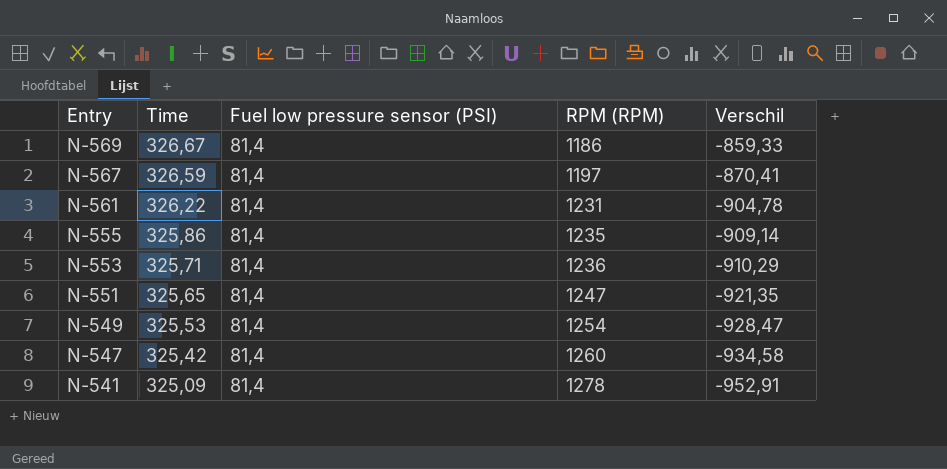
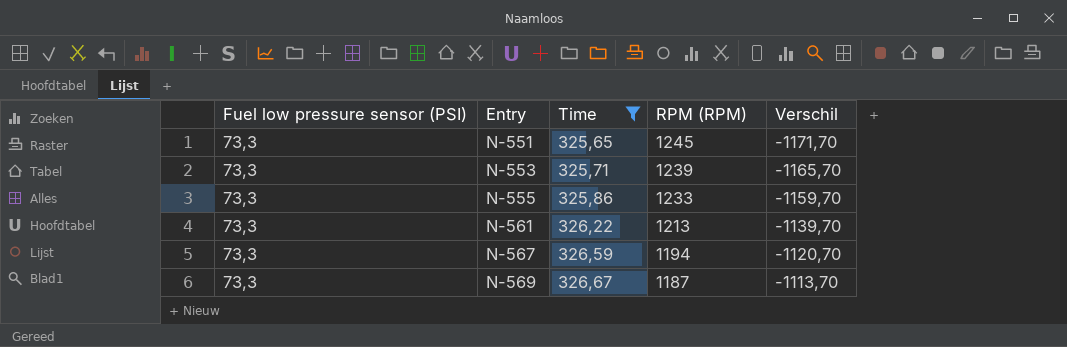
filter: none -> Time >= 325,65
row order: Entry descending -> Entry ascending
column Fuel low pressure sensor (PSI) | position: 3 -> 1
column Verschil | formula: [Time] - [RPM (RPM)] -> [Fuel low pressure sensor (PSI)] - [RPM (RPM)]
N-551 | Fuel low pressure sensor (PSI): 81,4 -> 73,3
N-551 | RPM (RPM): 1247 -> 1245
N-553 | Fuel low pressure sensor (PSI): 81,4 -> 73,3
N-553 | RPM (RPM): 1236 -> 1239
N-555 | Fuel low pressure sensor (PSI): 81,4 -> 73,3
N-555 | RPM (RPM): 1235 -> 1233
N-561 | Fuel low pressure sensor (PSI): 81,4 -> 73,3
N-561 | RPM (RPM): 1231 -> 1213
N-567 | Fuel low pressure sensor (PSI): 81,4 -> 73,3
N-567 | RPM (RPM): 1197 -> 1194
N-569 | Fuel low pressure sensor (PSI): 81,4 -> 73,3
N-569 | RPM (RPM): 1186 -> 1187

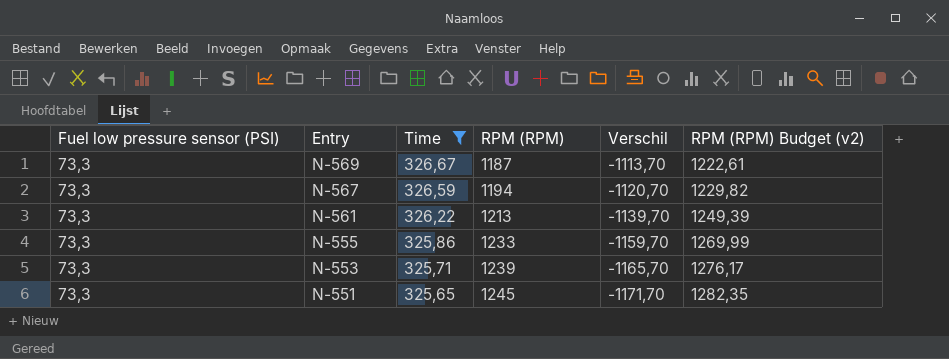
row order: Entry ascending -> Entry descending
column RPM (RPM) Budget (v2) | formula: none -> [RPM (RPM)] * 1,03

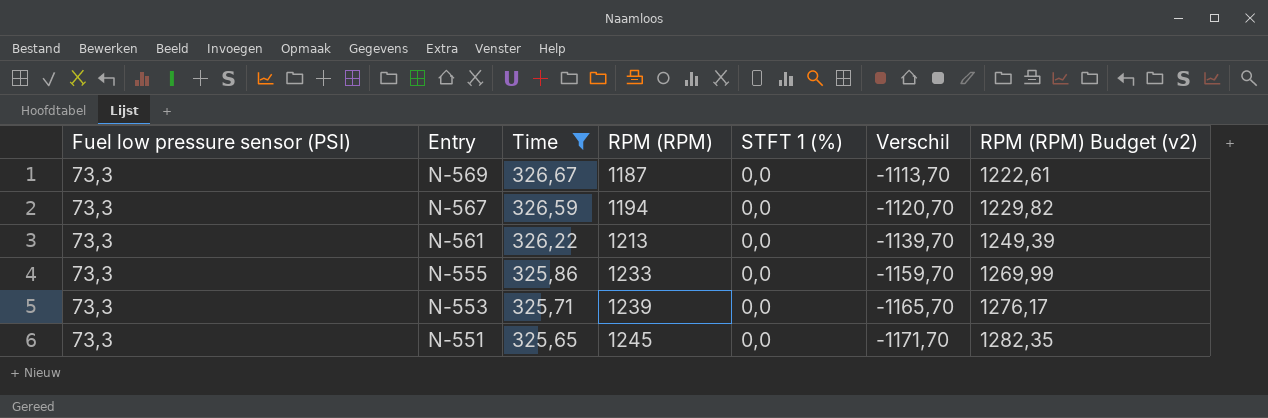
column STFT 1 (%) | position: none -> 5

